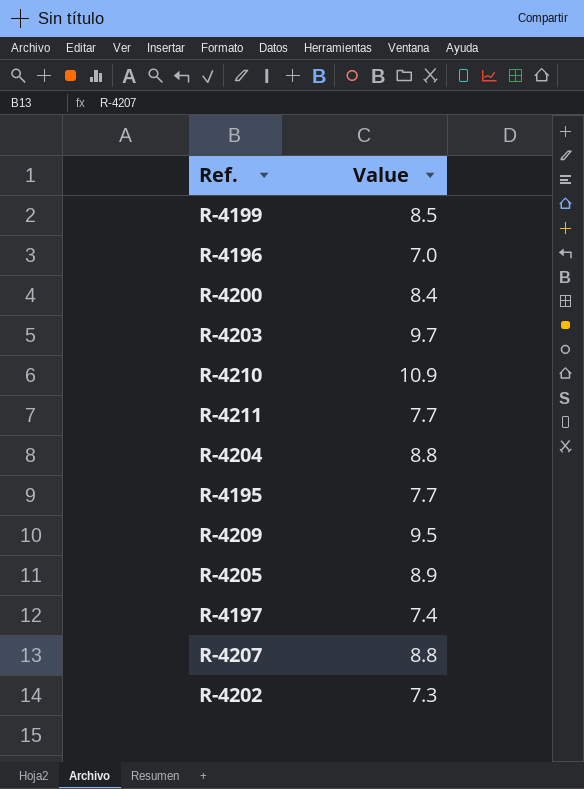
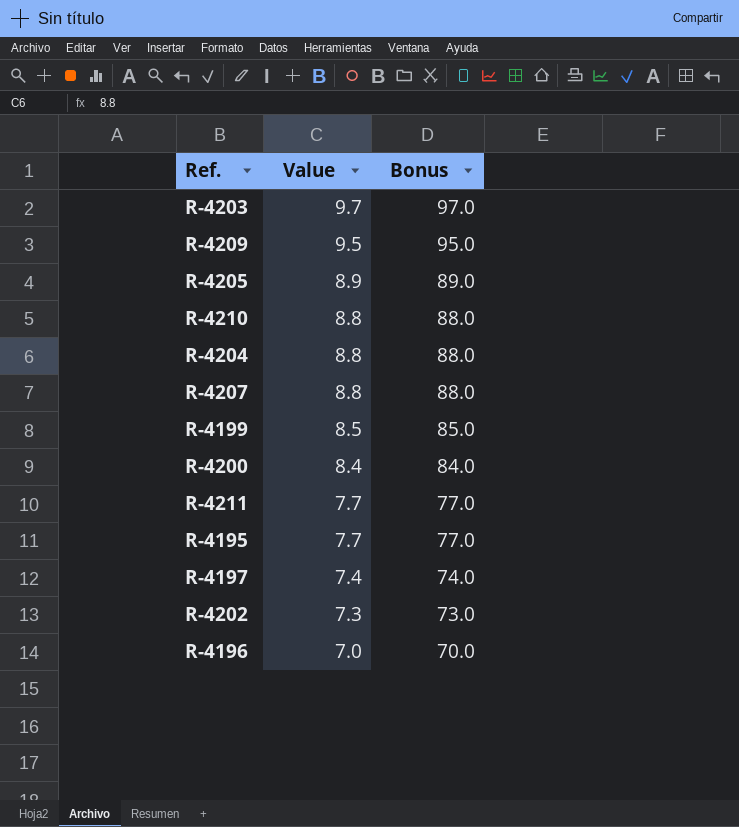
row order: none -> Value descending
column Bonus | formula: none -> [Value] * 10
R-4210 | Value: 10.9 -> 8.8

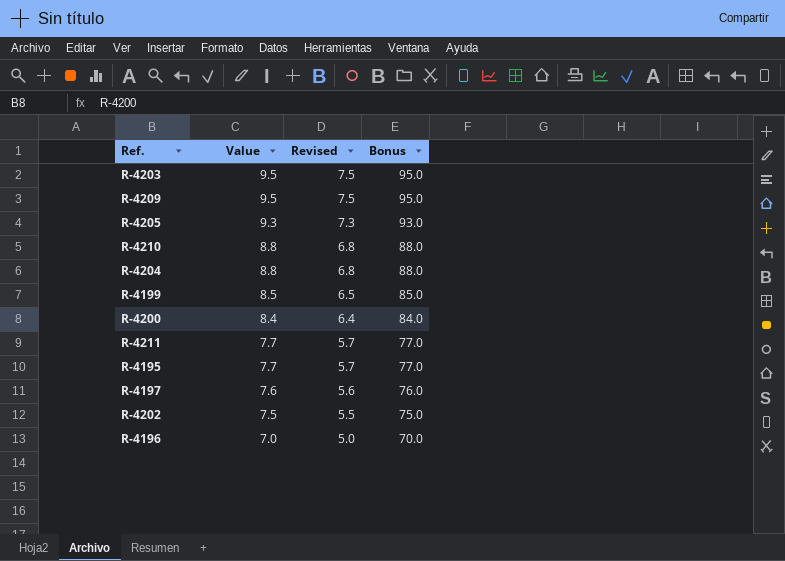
column Revised | formula: none -> [Value] - 2
row R-4207: 8.8 | 88.0 -> none
R-4203 | Value: 9.7 -> 9.5
R-4203 | Bonus: 97.0 -> 95.0
R-4205 | Value: 8.9 -> 9.3
R-4205 | Bonus: 89.0 -> 93.0
R-4197 | Value: 7.4 -> 7.6
R-4197 | Bonus: 74.0 -> 76.0
R-4202 | Value: 7.3 -> 7.5
R-4202 | Bonus: 73.0 -> 75.0

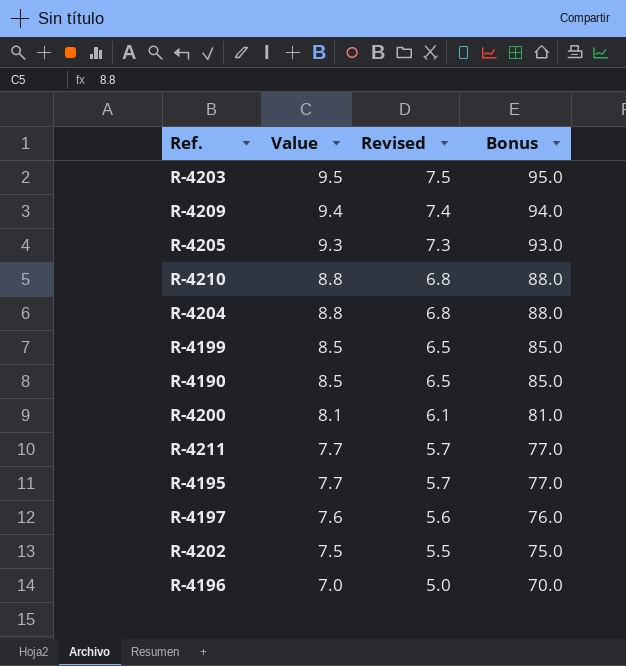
R-4209 | Value: 9.5 -> 9.4
R-4209 | Revised: 7.5 -> 7.4
R-4209 | Bonus: 95.0 -> 94.0
row R-4190: none -> 8.5 | 6.5 | 85.0
R-4200 | Value: 8.4 -> 8.1
R-4200 | Revised: 6.4 -> 6.1
R-4200 | Bonus: 84.0 -> 81.0

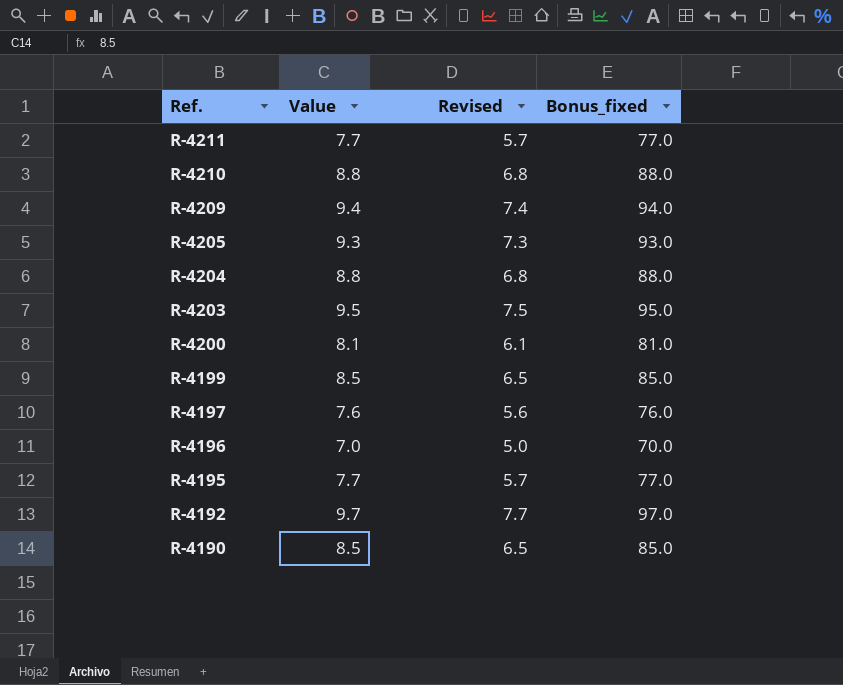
row order: Value descending -> Ref. descending
column name: Bonus -> Bonus_fixed
row R-4202: 7.5 | 5.5 | 75.0 -> none
row R-4192: none -> 9.7 | 7.7 | 97.0

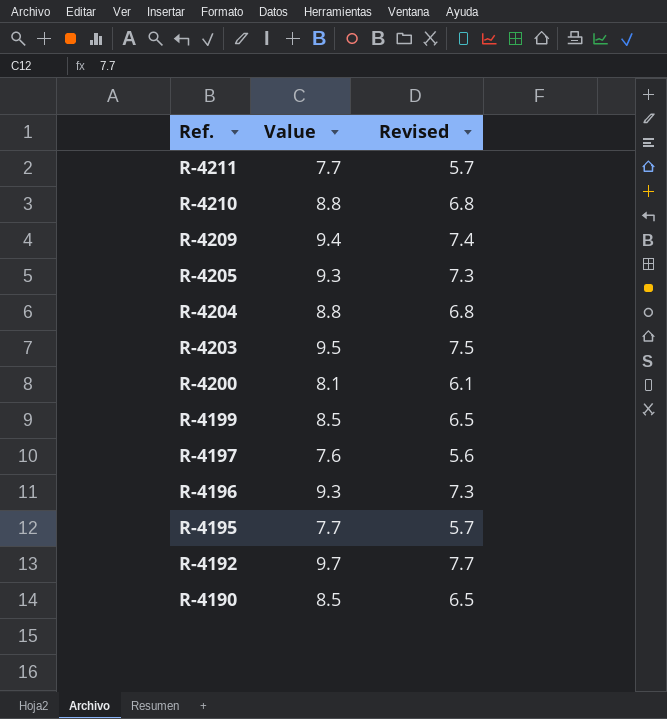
column Bonus_fixed | formula: [Value] * 10 -> none
R-4196 | Value: 7.0 -> 9.3
R-4196 | Revised: 5.0 -> 7.3

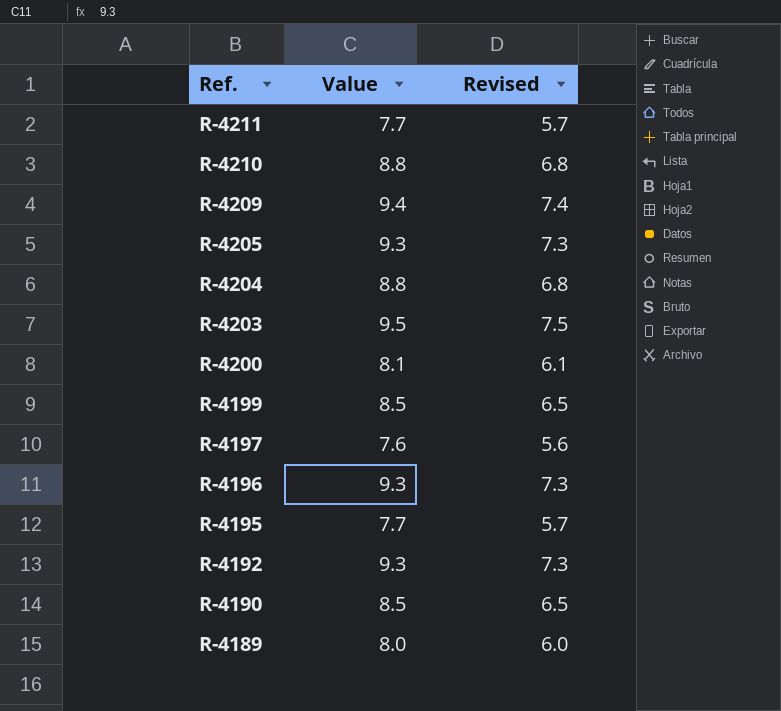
R-4192 | Value: 9.7 -> 9.3
R-4192 | Revised: 7.7 -> 7.3
row R-4189: none -> 8.0 | 6.0

